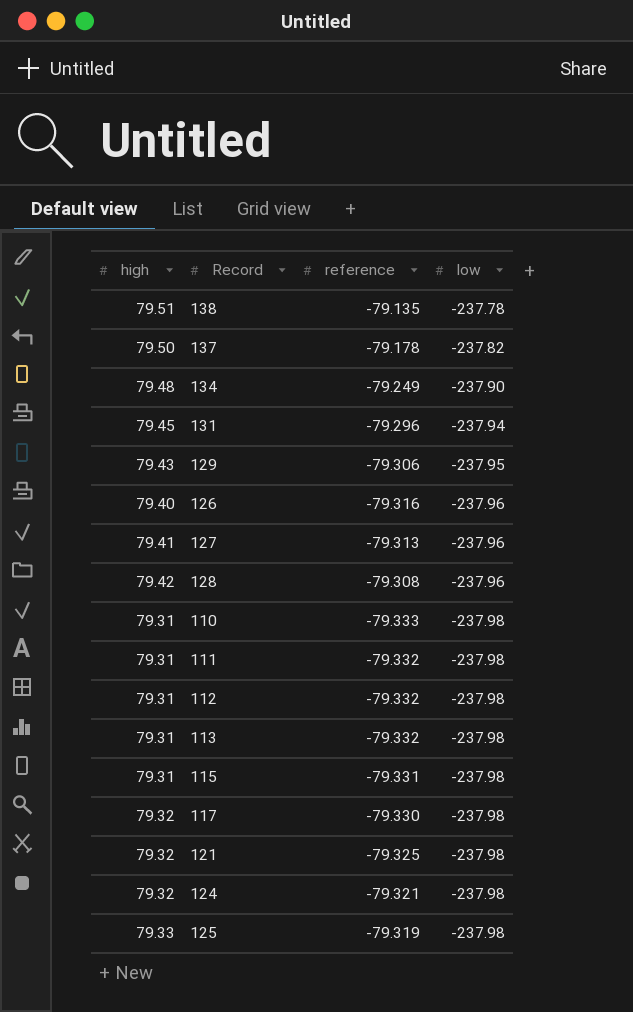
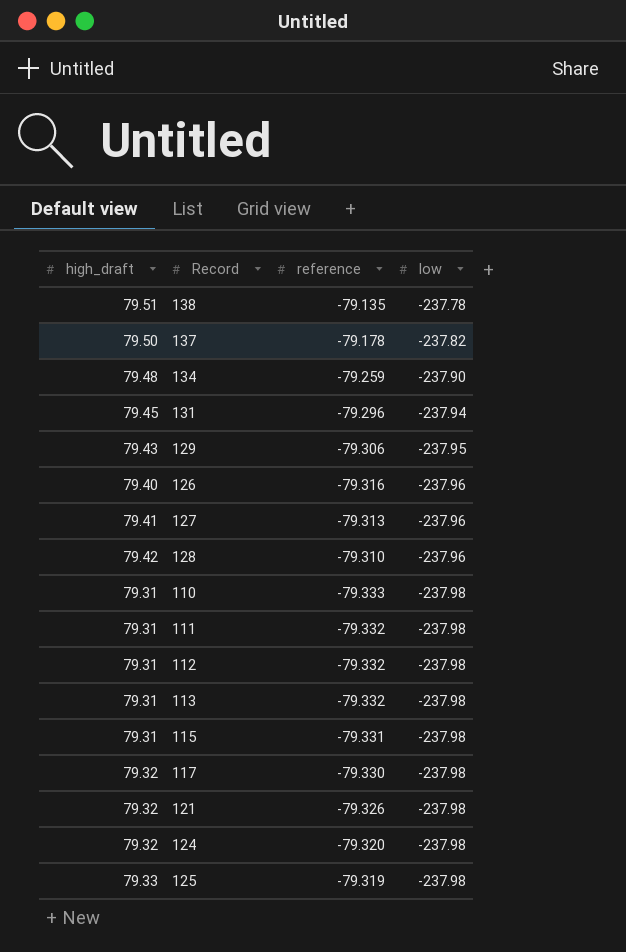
column name: high -> high_draft
134 | reference: -79.249 -> -79.259
128 | reference: -79.308 -> -79.310
121 | reference: -79.325 -> -79.326
124 | reference: -79.321 -> -79.320

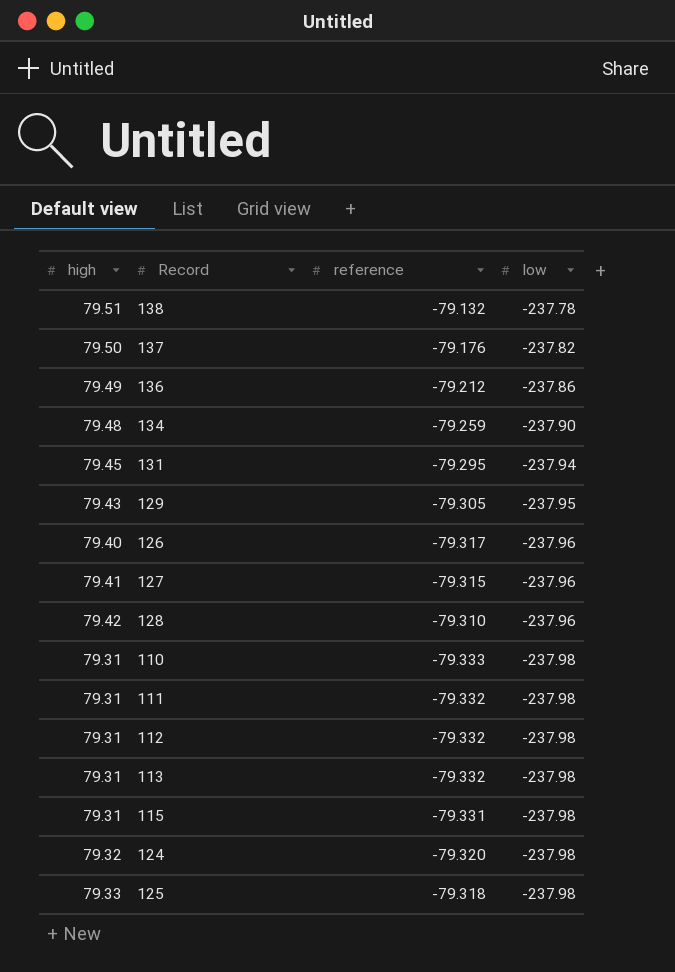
column name: high_draft -> high
row 117: 79.32 | -79.330 | -237.98 -> none
row 121: 79.32 | -79.326 | -237.98 -> none
138 | reference: -79.135 -> -79.132
137 | reference: -79.178 -> -79.176
row 136: none -> 79.49 | -79.212 | -237.86
131 | reference: -79.296 -> -79.295
129 | reference: -79.306 -> -79.305
126 | reference: -79.316 -> -79.317
127 | reference: -79.313 -> -79.315
125 | reference: -79.319 -> -79.318

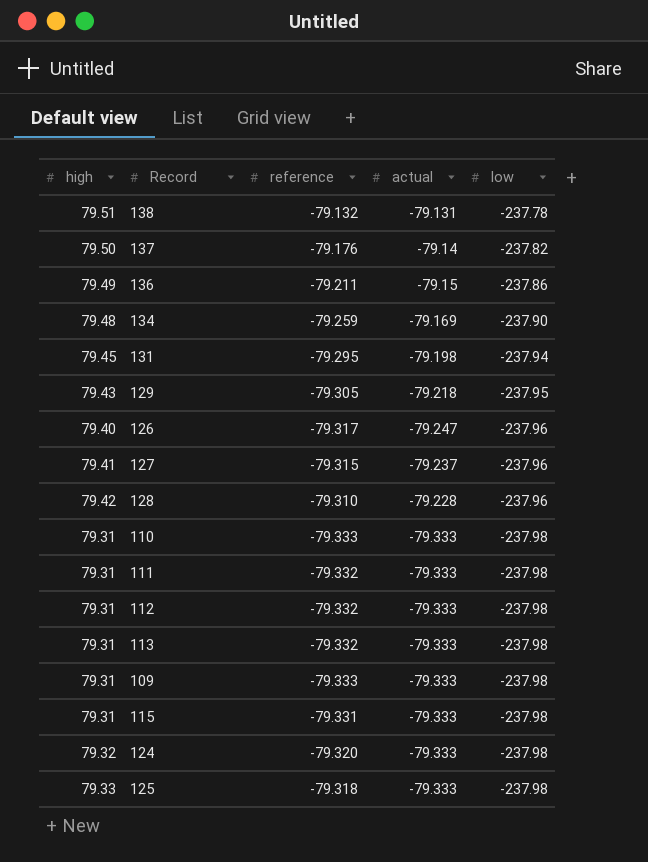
column actual | position: none -> 4
136 | reference: -79.212 -> -79.211
row 109: none -> 79.31 | -79.333 | -79.333 | -237.98

